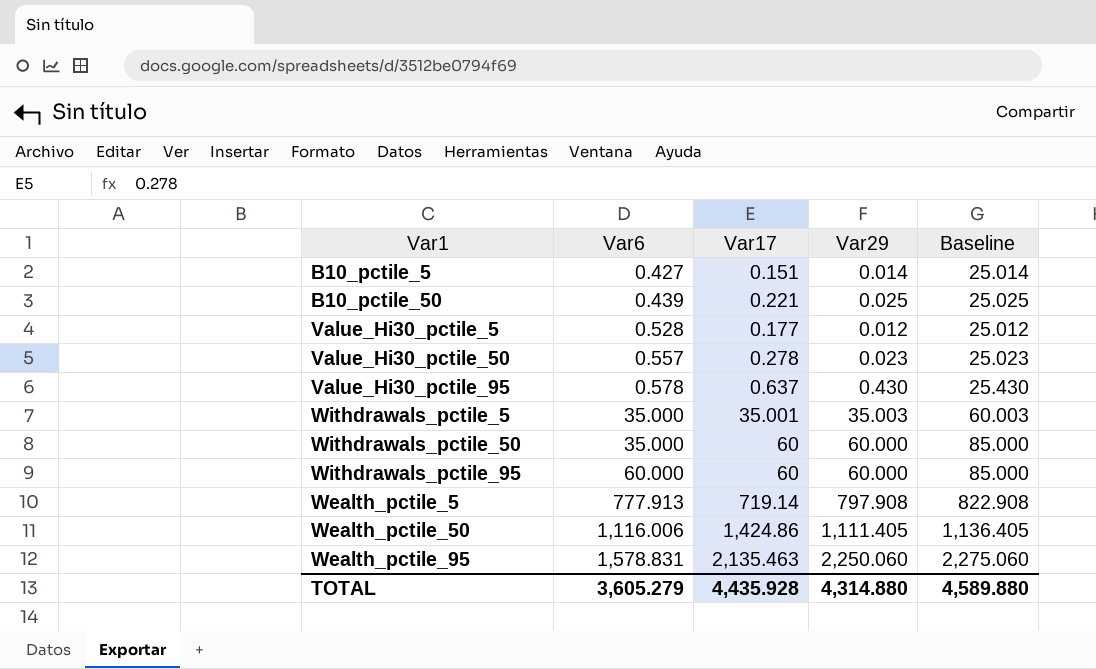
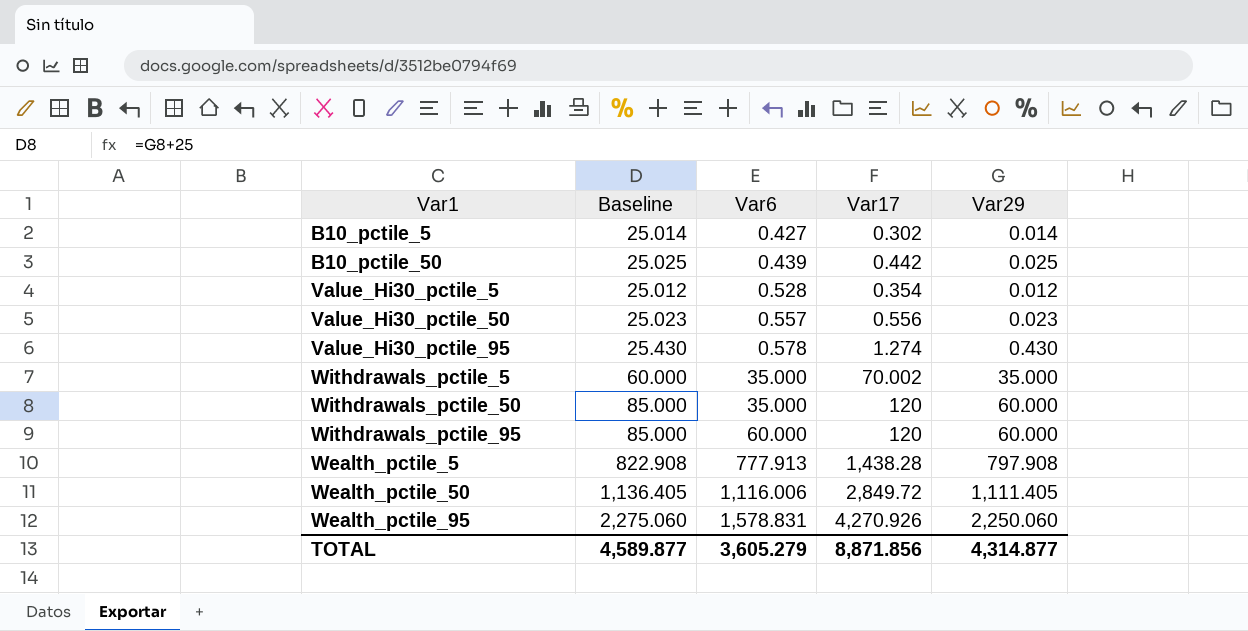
column Baseline | position: 5 -> 2
B10_pctile_5 | Var17: 0.151 -> 0.302
B10_pctile_50 | Var17: 0.221 -> 0.442
Value_Hi30_pctile_5 | Var17: 0.177 -> 0.354
Value_Hi30_pctile_50 | Var17: 0.278 -> 0.556
Value_Hi30_pctile_95 | Var17: 0.637 -> 1.274
Withdrawals_pctile_5 | Baseline: 60.003 -> 60.000
Withdrawals_pctile_5 | Var17: 35.001 -> 70.002
Withdrawals_pctile_5 | Var29: 35.003 -> 35.000
Withdrawals_pctile_50 | Var17: 60 -> 120
Withdrawals_pctile_95 | Var17: 60 -> 120
Wealth_pctile_5 | Var17: 719.14 -> 1,438.28
Wealth_pctile_50 | Var17: 1,424.86 -> 2,849.72
Wealth_pctile_95 | Var17: 2,135.463 -> 4,270.926
TOTAL | Baseline: 4,589.880 -> 4,589.877
TOTAL | Var17: 4,435.928 -> 8,871.856
TOTAL | Var29: 4,314.880 -> 4,314.877

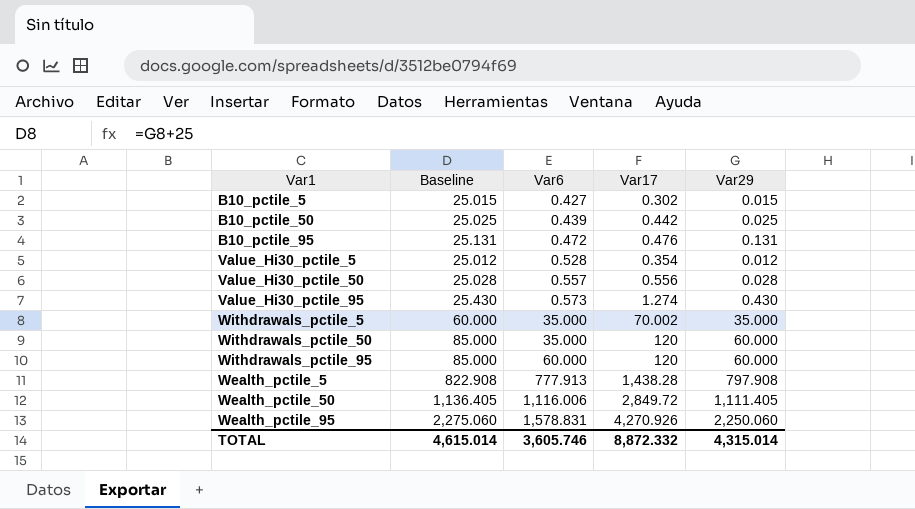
B10_pctile_5 | Baseline: 25.014 -> 25.015
B10_pctile_5 | Var29: 0.014 -> 0.015
row B10_pctile_95: none -> 25.131 | 0.472 | 0.476 | 0.131
Value_Hi30_pctile_50 | Baseline: 25.023 -> 25.028
Value_Hi30_pctile_50 | Var29: 0.023 -> 0.028
Value_Hi30_pctile_95 | Var6: 0.578 -> 0.573
TOTAL | Baseline: 4,589.877 -> 4,615.014
TOTAL | Var6: 3,605.279 -> 3,605.746
TOTAL | Var17: 8,871.856 -> 8,872.332
TOTAL | Var29: 4,314.877 -> 4,315.014

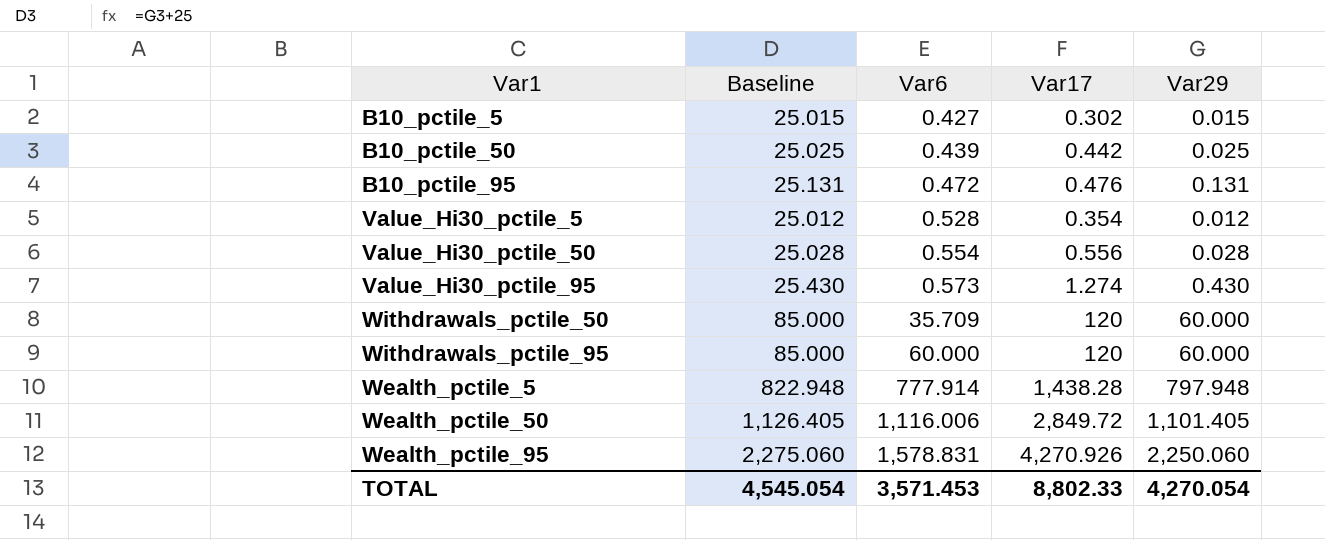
row Withdrawals_pctile_5: 60.000 | 35.000 | 70.002 | 35.000 -> none
Value_Hi30_pctile_50 | Var6: 0.557 -> 0.554
Withdrawals_pctile_50 | Var6: 35.000 -> 35.709
Wealth_pctile_5 | Baseline: 822.908 -> 822.948
Wealth_pctile_5 | Var6: 777.913 -> 777.914
Wealth_pctile_5 | Var29: 797.908 -> 797.948
Wealth_pctile_50 | Baseline: 1,136.405 -> 1,126.405
Wealth_pctile_50 | Var29: 1,111.405 -> 1,101.405
TOTAL | Baseline: 4,615.014 -> 4,545.054
TOTAL | Var6: 3,605.746 -> 3,571.453
TOTAL | Var17: 8,872.332 -> 8,802.33
TOTAL | Var29: 4,315.014 -> 4,270.054

